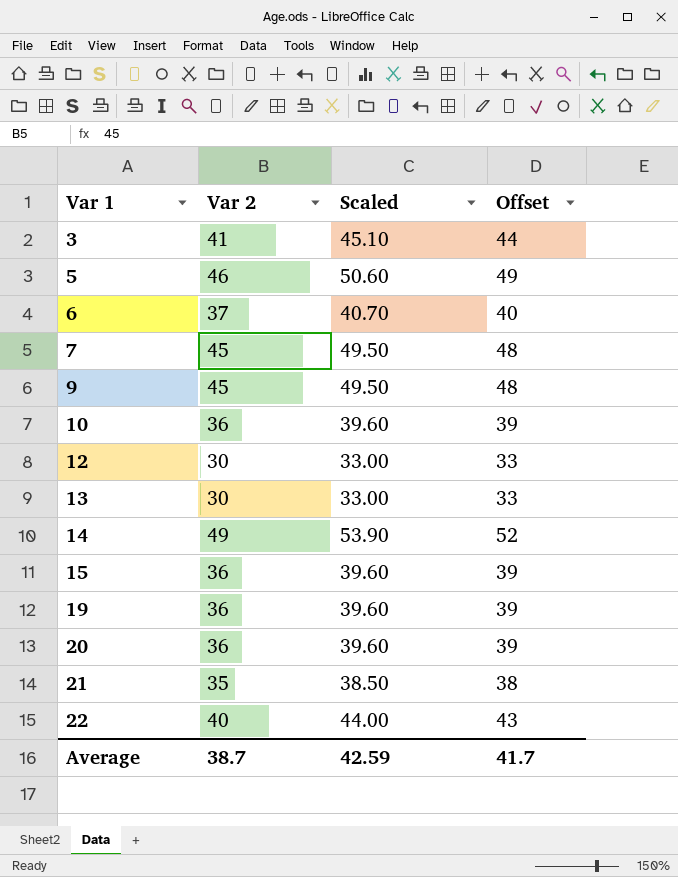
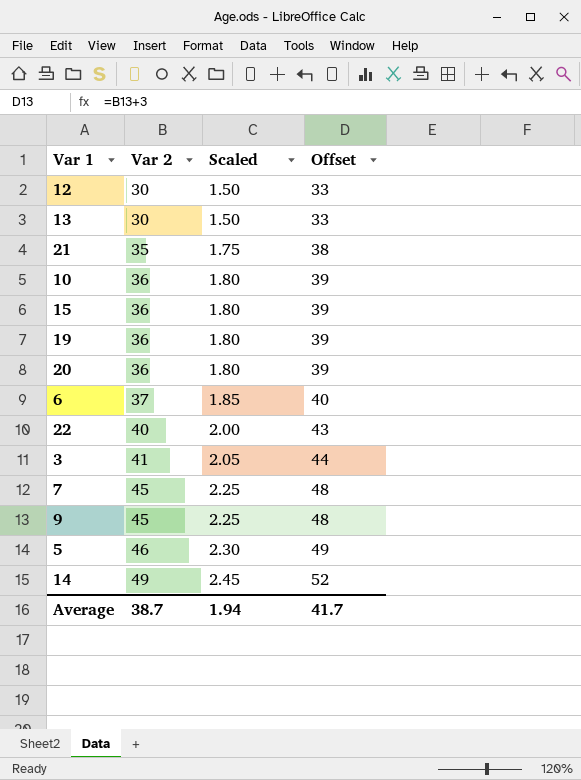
row order: Var 1 ascending -> Var 2 ascending
column Scaled | formula: [Var 2] * 1.1 -> [Var 2] * 0.05
Average | Scaled: 42.59 -> 1.94

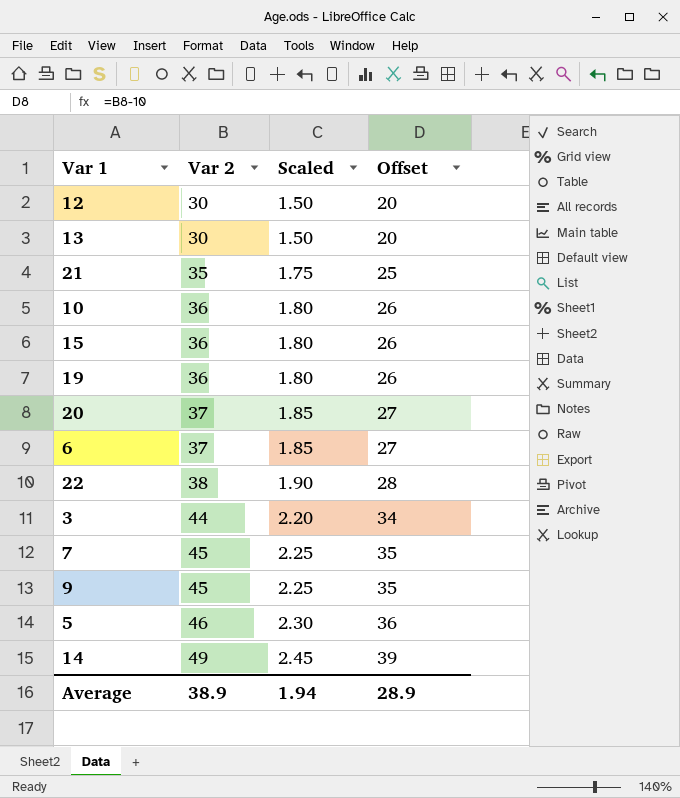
column Offset | formula: [Var 2] + 3 -> [Var 2] - 10
20 | Var 2: 36 -> 37
20 | Scaled: 1.80 -> 1.85
22 | Var 2: 40 -> 38
22 | Scaled: 2.00 -> 1.90
3 | Var 2: 41 -> 44
3 | Scaled: 2.05 -> 2.20
Average | Var 2: 38.7 -> 38.9
Average | Offset: 41.7 -> 28.9

